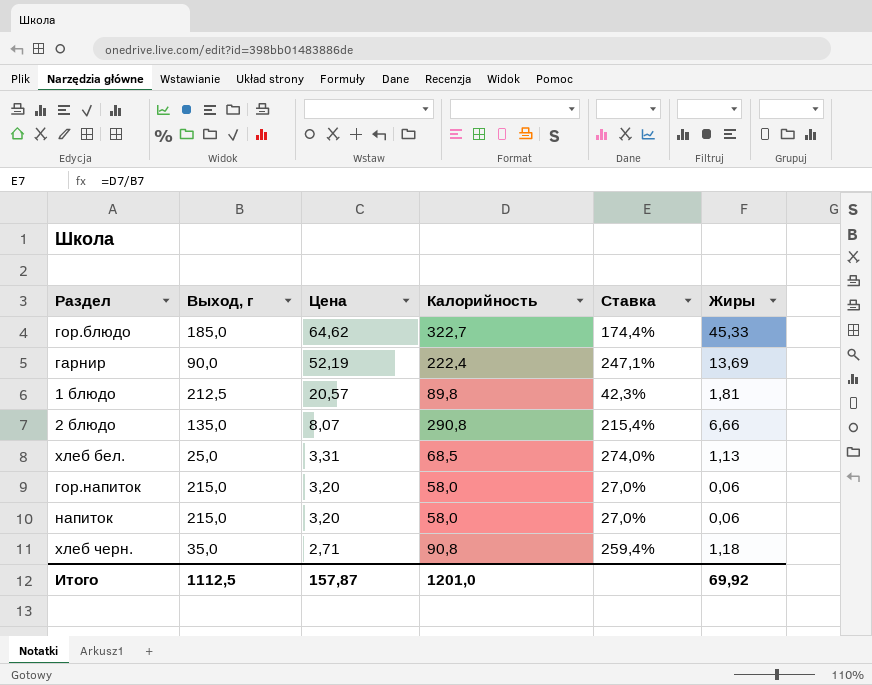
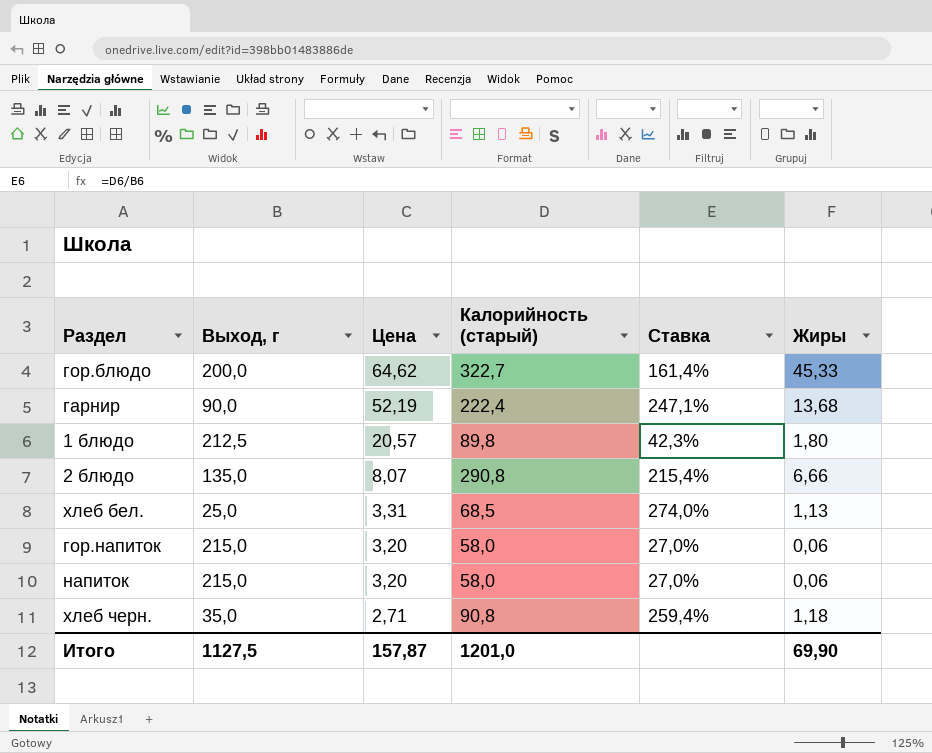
column name: Калорийность -> Калорийность (старый)
гор.блюдо | Выход, г: 185,0 -> 200,0
гор.блюдо | Ставка: 174,4% -> 161,4%
гарнир | Жиры: 13,69 -> 13,68
1 блюдо | Жиры: 1,81 -> 1,80
Итого | Выход, г: 1112,5 -> 1127,5
Итого | Жиры: 69,92 -> 69,90

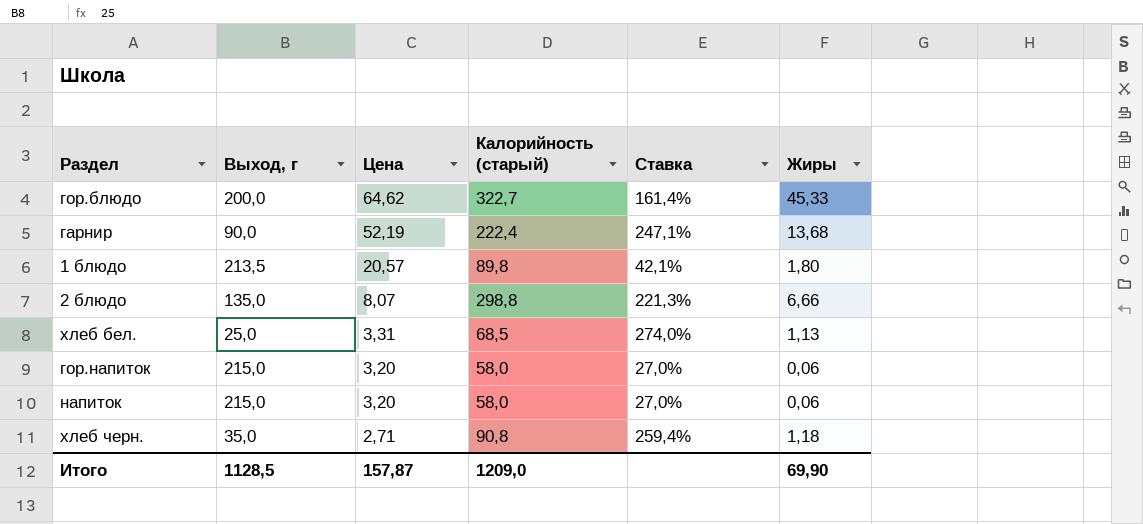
1 блюдо | Выход, г: 212,5 -> 213,5
1 блюдо | Ставка: 42,3% -> 42,1%
2 блюдо | Калорийность (старый): 290,8 -> 298,8
2 блюдо | Ставка: 215,4% -> 221,3%
Итого | Выход, г: 1127,5 -> 1128,5
Итого | Калорийность (старый): 1201,0 -> 1209,0

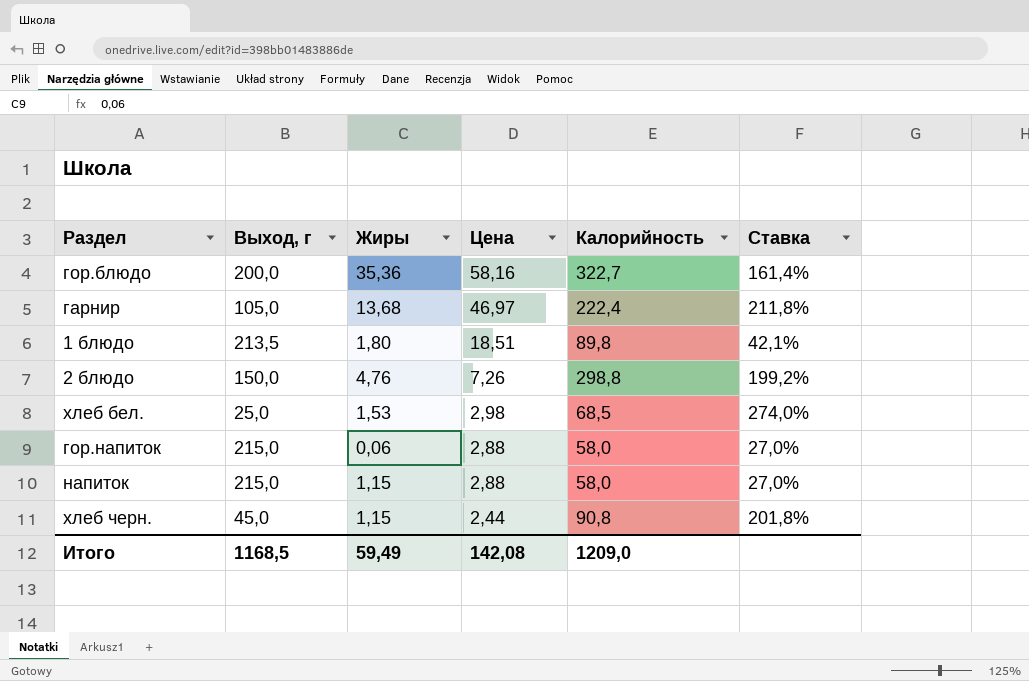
column Жиры | position: 6 -> 3
column name: Калорийность (старый) -> Калорийность
гор.блюдо | Жиры: 45,33 -> 35,36
гор.блюдо | Цена: 64,62 -> 58,16
гарнир | Выход, г: 90,0 -> 105,0
гарнир | Цена: 52,19 -> 46,97
гарнир | Ставка: 247,1% -> 211,8%
1 блюдо | Цена: 20,57 -> 18,51
2 блюдо | Выход, г: 135,0 -> 150,0
2 блюдо | Жиры: 6,66 -> 4,76
2 блюдо | Цена: 8,07 -> 7,26
2 блюдо | Ставка: 221,3% -> 199,2%
хлеб бел. | Жиры: 1,13 -> 1,53
хлеб бел. | Цена: 3,31 -> 2,98
гор.напиток | Цена: 3,20 -> 2,88
напиток | Жиры: 0,06 -> 1,15
напиток | Цена: 3,20 -> 2,88
хлеб черн. | Выход, г: 35,0 -> 45,0
хлеб черн. | Жиры: 1,18 -> 1,15
хлеб черн. | Цена: 2,71 -> 2,44
хлеб черн. | Ставка: 259,4% -> 201,8%
Итого | Выход, г: 1128,5 -> 1168,5
Итого | Жиры: 69,90 -> 59,49
Итого | Цена: 157,87 -> 142,08

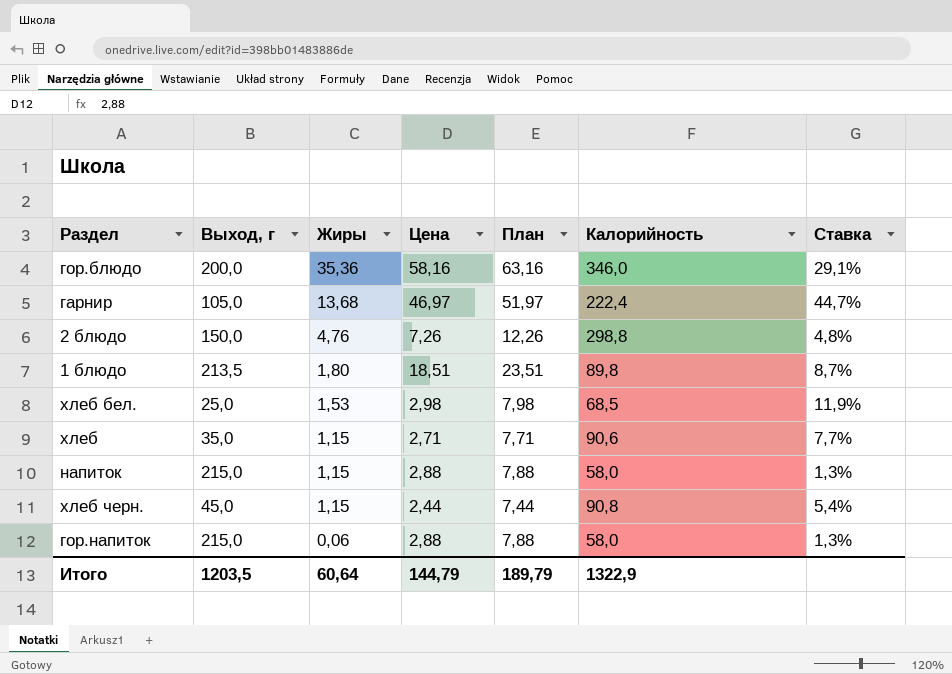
row order: Цена descending -> Жиры descending
column План | formula: none -> [Цена] + 5
column Ставка | formula: [Калорийность] / [Выход, г] -> [Цена] / [Выход, г]
гор.блюдо | Калорийность: 322,7 -> 346,0
row хлеб: none -> 35,0 | 1,15 | 2,71 | 7,71 | 90,6 | 7,7%
Итого | Выход, г: 1168,5 -> 1203,5
Итого | Жиры: 59,49 -> 60,64
Итого | Цена: 142,08 -> 144,79
Итого | Калорийность: 1209,0 -> 1322,9

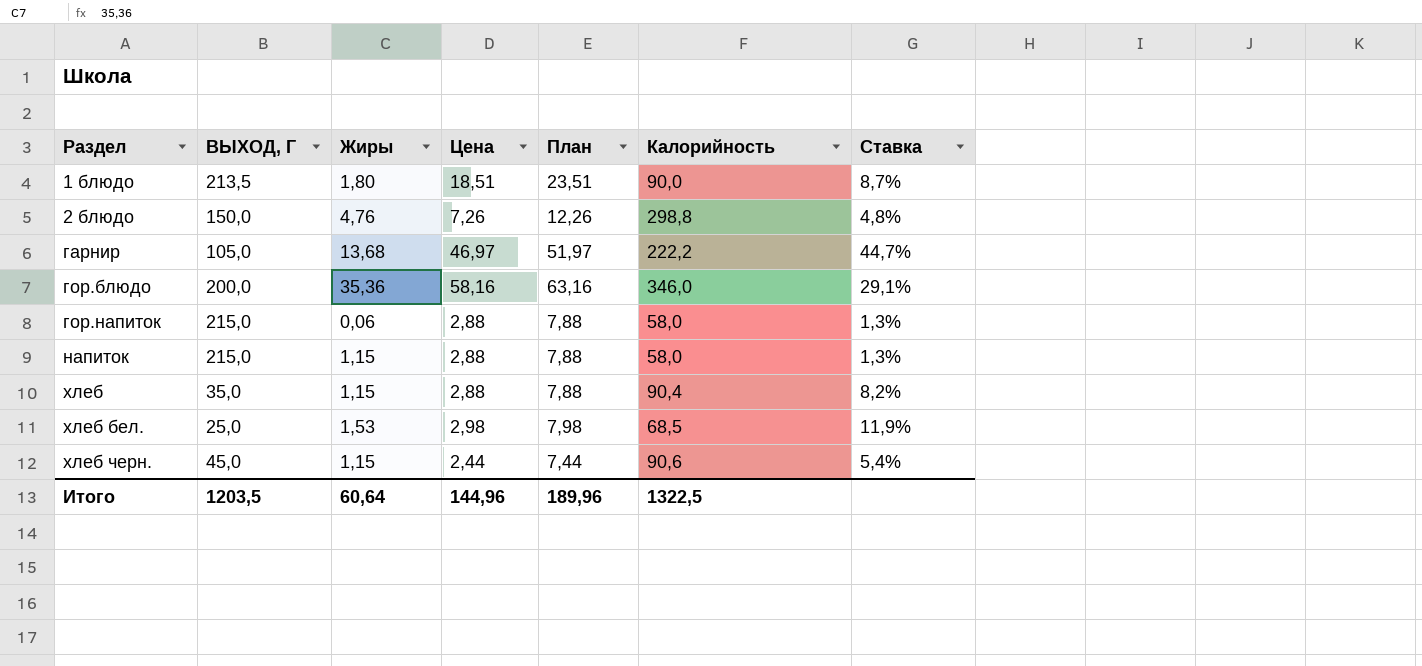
row order: Жиры descending -> Раздел ascending
column name: Выход, г -> ВЫХОД, Г
1 блюдо | Калорийность: 89,8 -> 90,0
гарнир | Калорийность: 222,4 -> 222,2
хлеб | Цена: 2,71 -> 2,88
хлеб | План: 7,71 -> 7,88
хлеб | Калорийность: 90,6 -> 90,4
хлеб | Ставка: 7,7% -> 8,2%
хлеб черн. | Калорийность: 90,8 -> 90,6
Итого | Цена: 144,79 -> 144,96
Итого | План: 189,79 -> 189,96
Итого | Калорийность: 1322,9 -> 1322,5

